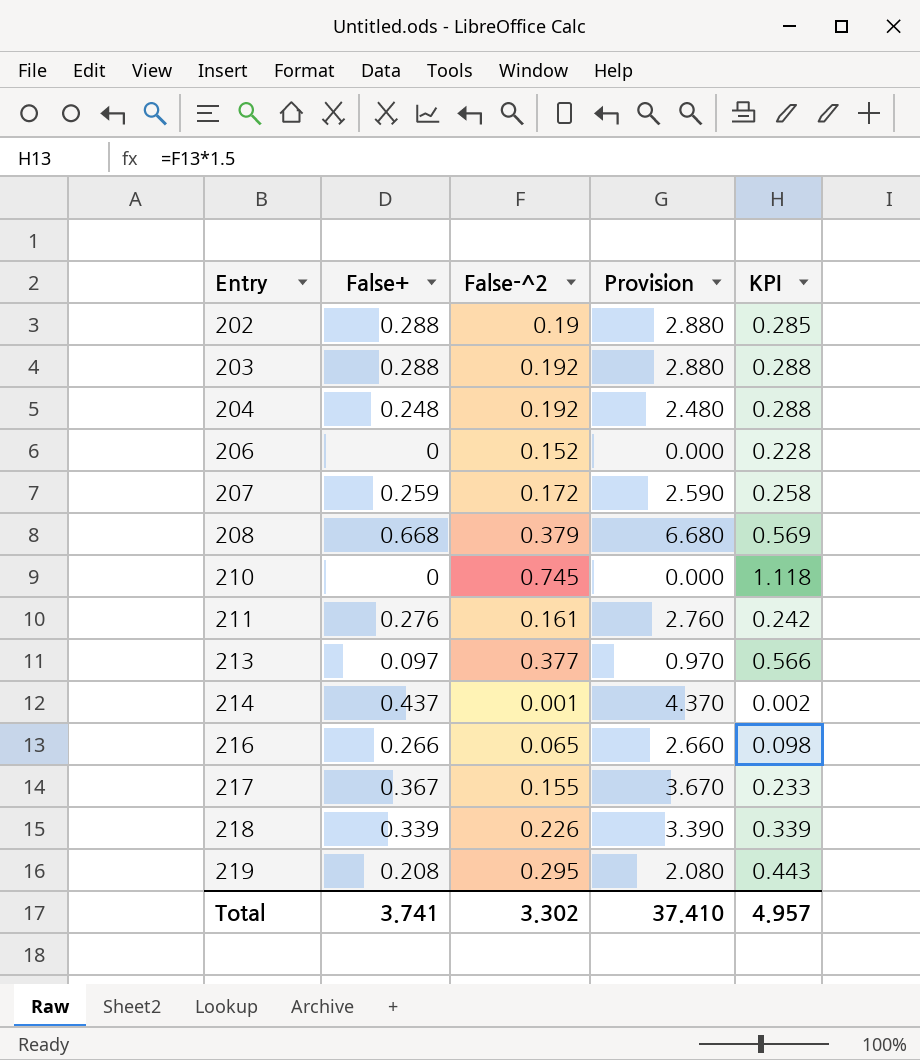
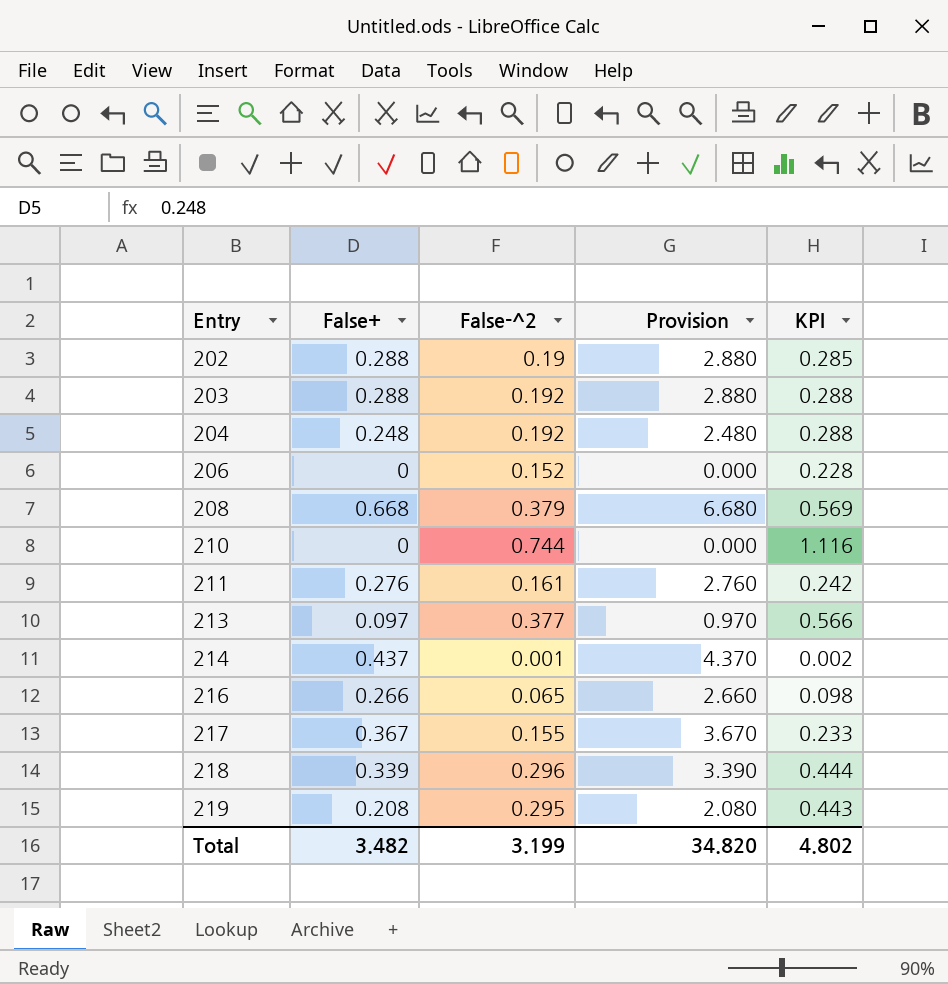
row 207: 0.259 | 0.172 | 2.590 | 0.258 -> none
210 | False-^2: 0.745 -> 0.744
210 | KPI: 1.118 -> 1.116
218 | False-^2: 0.226 -> 0.296
218 | KPI: 0.339 -> 0.444
Total | False+: 3.741 -> 3.482
Total | False-^2: 3.302 -> 3.199
Total | Provision: 37.410 -> 34.820
Total | KPI: 4.957 -> 4.802

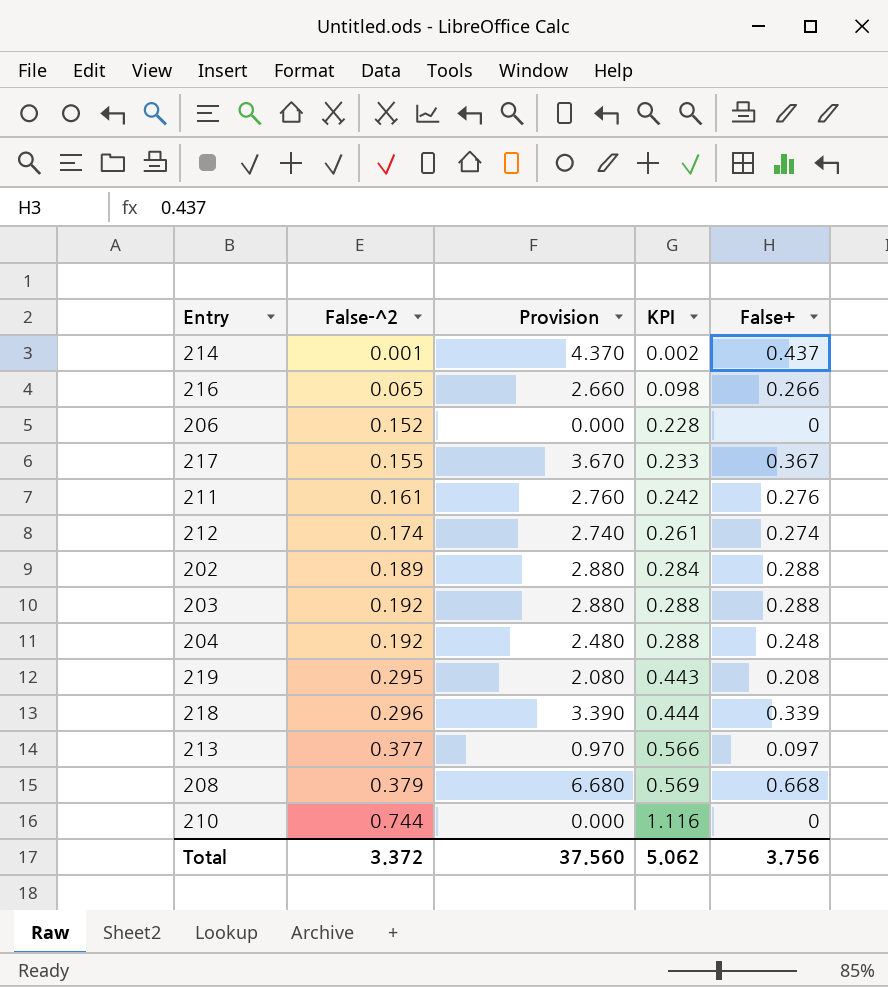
row order: Entry ascending -> False-^2 ascending
column False+ | position: 2 -> 5
row 212: none -> 0.174 | 2.740 | 0.261 | 0.274
202 | False-^2: 0.19 -> 0.189
202 | KPI: 0.285 -> 0.284
Total | False-^2: 3.199 -> 3.372
Total | Provision: 34.820 -> 37.560
Total | KPI: 4.802 -> 5.062
Total | False+: 3.482 -> 3.756

